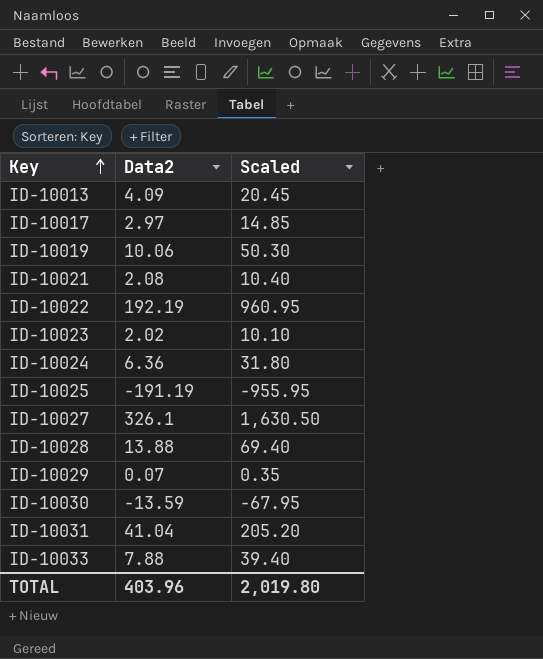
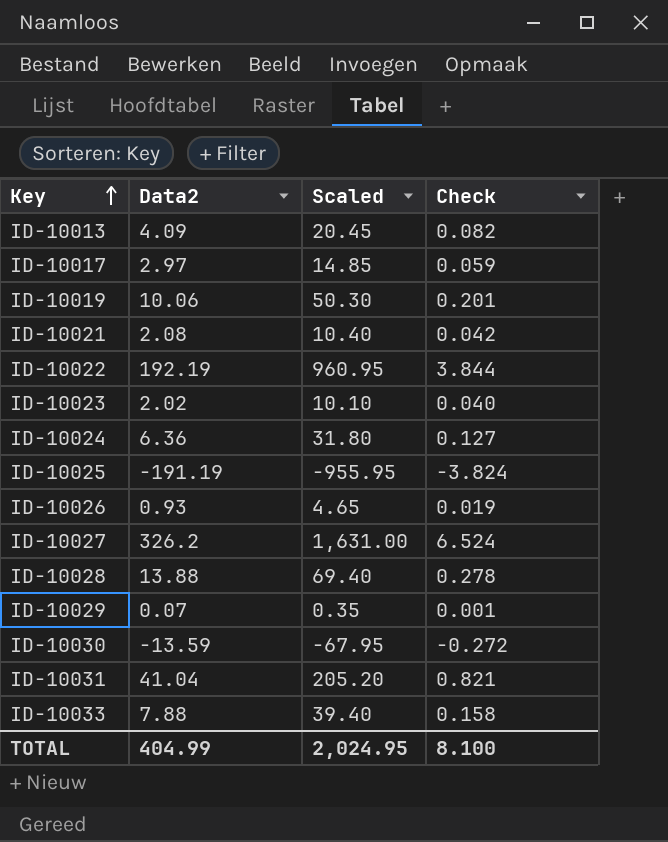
column Check | formula: none -> [Data2] * 0.02
row ID-10026: none -> 0.93 | 4.65 | 0.019
ID-10027 | Data2: 326.1 -> 326.2
ID-10027 | Scaled: 1,630.50 -> 1,631.00
TOTAL | Data2: 403.96 -> 404.99
TOTAL | Scaled: 2,019.80 -> 2,024.95

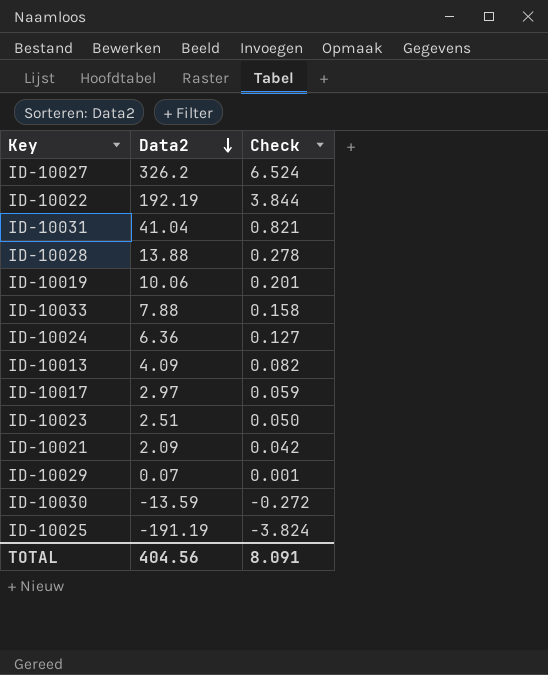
row order: Key ascending -> Data2 descending
column Scaled | formula: [Data2] * 5 -> none
row ID-10026: 0.93 | 4.65 | 0.019 -> none
ID-10023 | Data2: 2.02 -> 2.51
ID-10023 | Check: 0.040 -> 0.050
ID-10021 | Data2: 2.08 -> 2.09
TOTAL | Data2: 404.99 -> 404.56
TOTAL | Check: 8.100 -> 8.091

